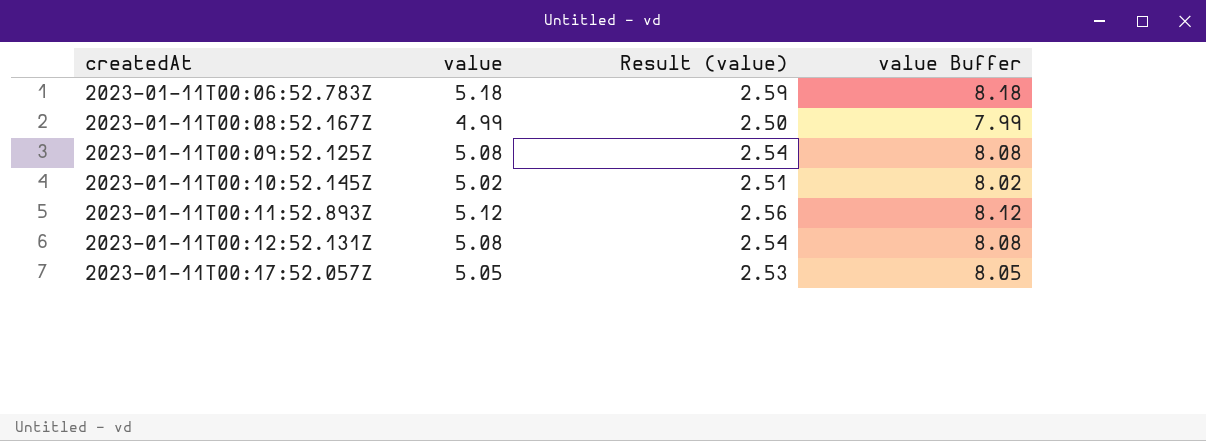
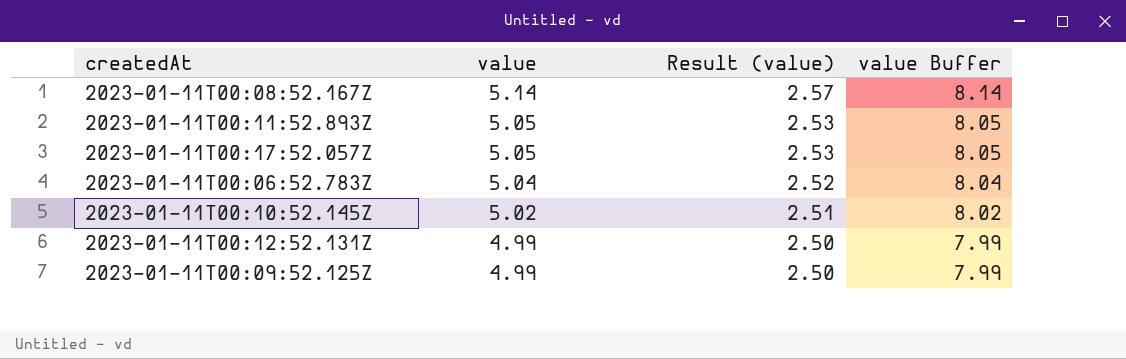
row order: createdAt ascending -> value descending
2023-01-11T00:08:52.167Z | value: 4.99 -> 5.14
2023-01-11T00:08:52.167Z | Result (value): 2.50 -> 2.57
2023-01-11T00:08:52.167Z | value Buffer: 7.99 -> 8.14
2023-01-11T00:11:52.893Z | value: 5.12 -> 5.05
2023-01-11T00:11:52.893Z | Result (value): 2.56 -> 2.53
2023-01-11T00:11:52.893Z | value Buffer: 8.12 -> 8.05
2023-01-11T00:06:52.783Z | value: 5.18 -> 5.04
2023-01-11T00:06:52.783Z | Result (value): 2.59 -> 2.52
2023-01-11T00:06:52.783Z | value Buffer: 8.18 -> 8.04
2023-01-11T00:12:52.131Z | value: 5.08 -> 4.99
2023-01-11T00:12:52.131Z | Result (value): 2.54 -> 2.50
2023-01-11T00:12:52.131Z | value Buffer: 8.08 -> 7.99
2023-01-11T00:09:52.125Z | value: 5.08 -> 4.99
2023-01-11T00:09:52.125Z | Result (value): 2.54 -> 2.50
2023-01-11T00:09:52.125Z | value Buffer: 8.08 -> 7.99

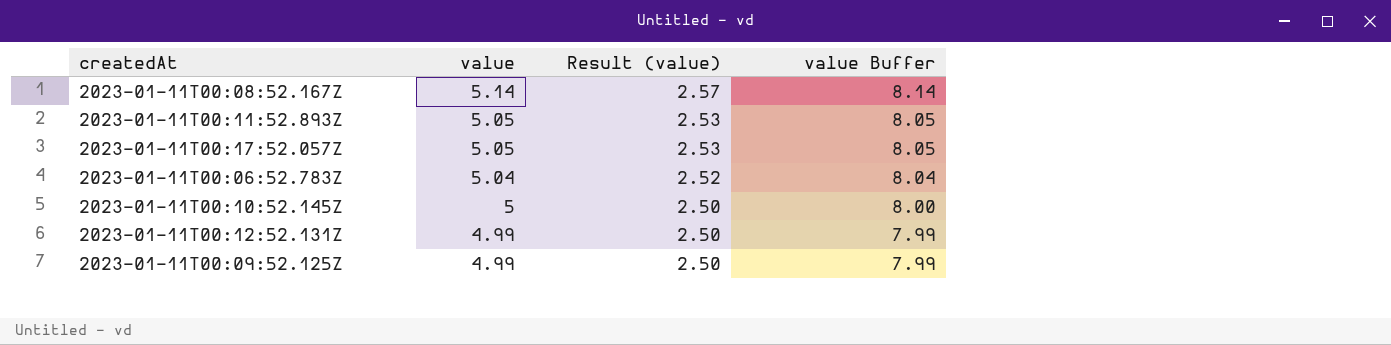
2023-01-11T00:10:52.145Z | value: 5.02 -> 5
2023-01-11T00:10:52.145Z | Result (value): 2.51 -> 2.50
2023-01-11T00:10:52.145Z | value Buffer: 8.02 -> 8.00

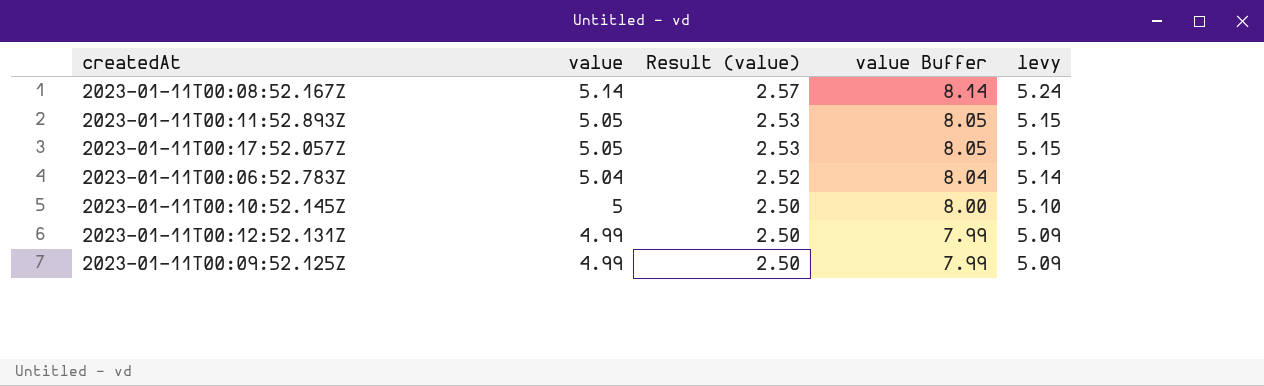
column levy | formula: none -> [value] * 1.02

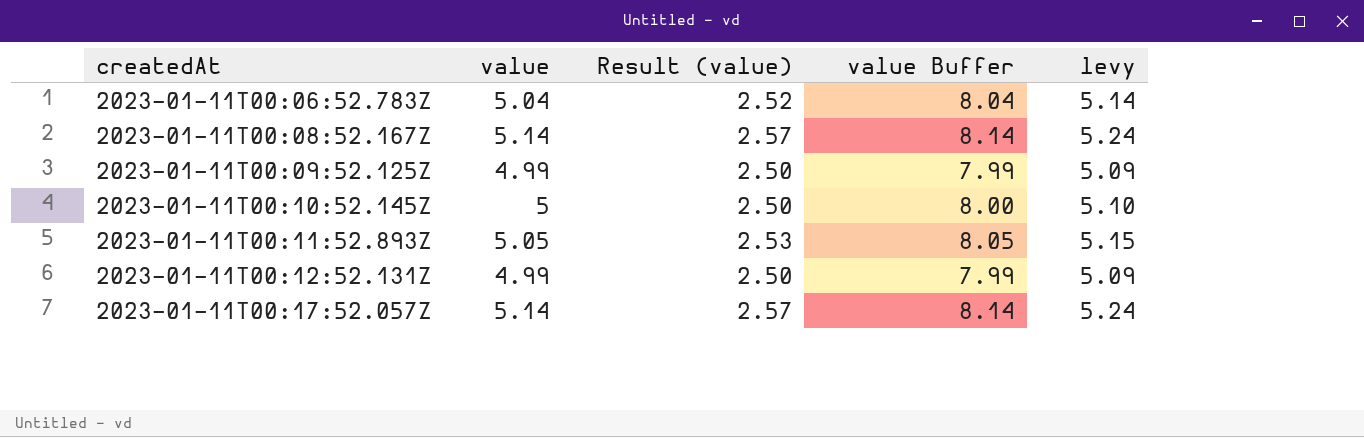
row order: value descending -> createdAt ascending
2023-01-11T00:17:52.057Z | value: 5.05 -> 5.14
2023-01-11T00:17:52.057Z | Result (value): 2.53 -> 2.57
2023-01-11T00:17:52.057Z | value Buffer: 8.05 -> 8.14
2023-01-11T00:17:52.057Z | levy: 5.15 -> 5.24

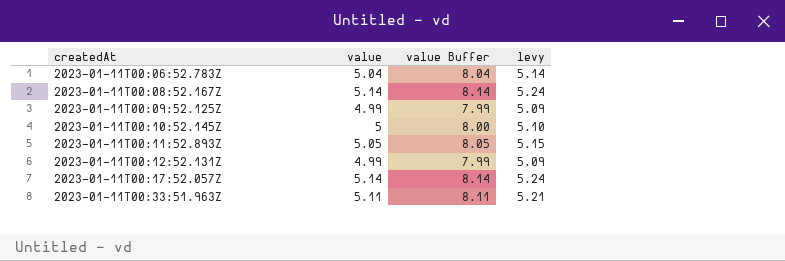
column Result (value) | formula: [value] * 0.5 -> none
row 2023-01-11T00:33:51.963Z: none -> 5.11 | 8.11 | 5.21

